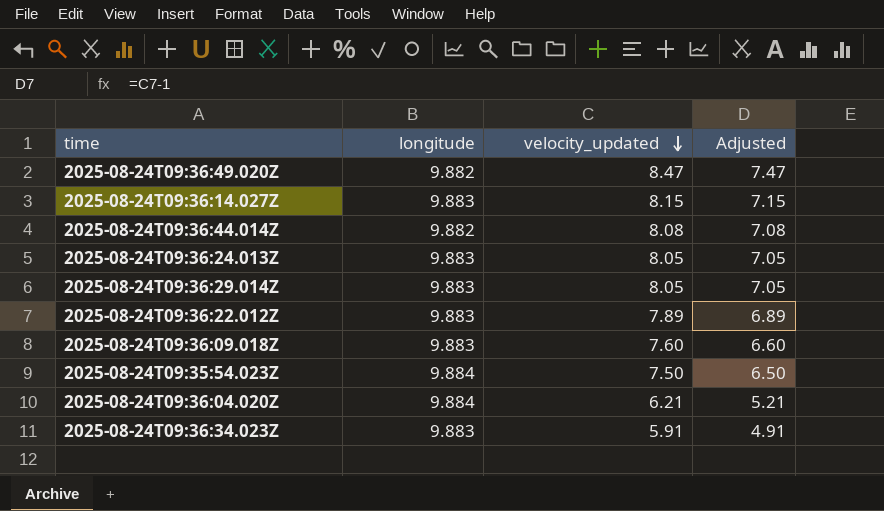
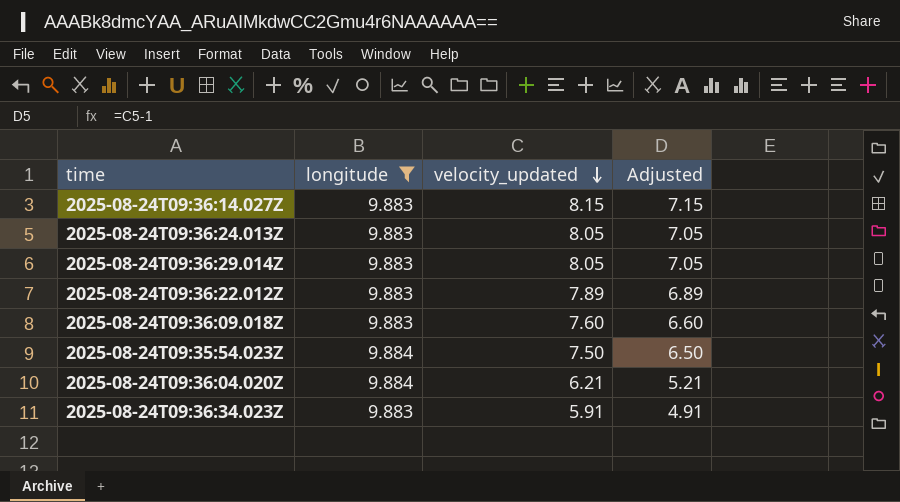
filter: none -> longitude != 9.882

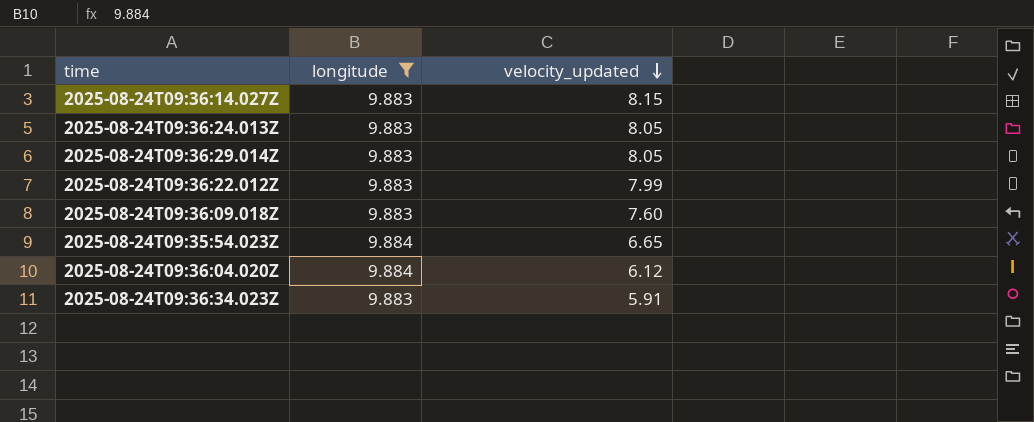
column Adjusted | formula: [velocity_updated] - 1 -> none
2025-08-24T09:36:22.012Z | velocity_updated: 7.89 -> 7.99
2025-08-24T09:35:54.023Z | velocity_updated: 7.50 -> 6.65
2025-08-24T09:36:04.020Z | velocity_updated: 6.21 -> 6.12

